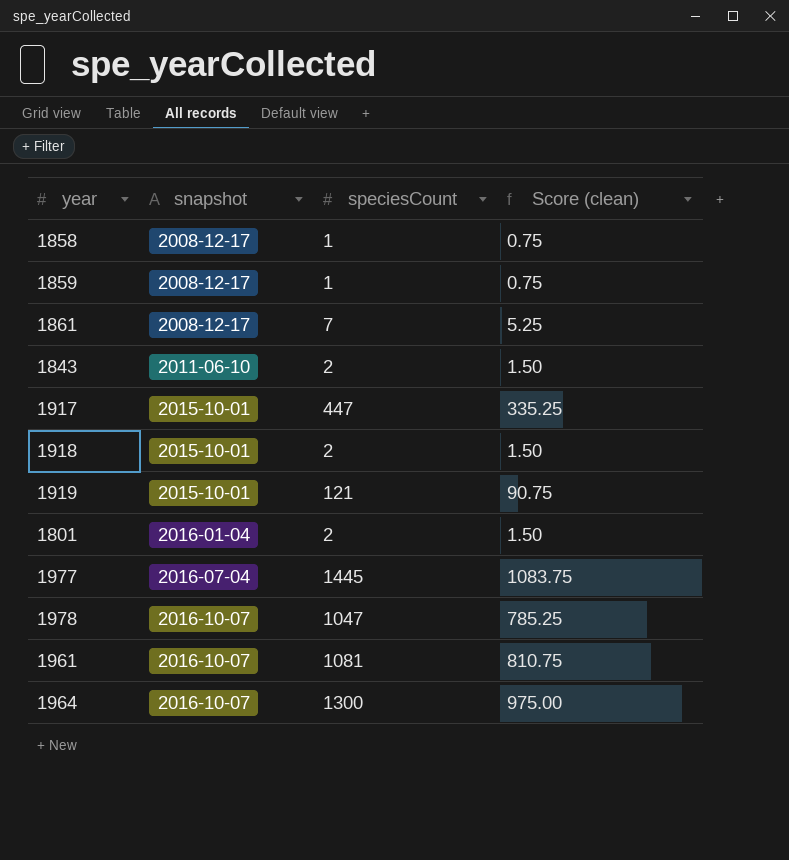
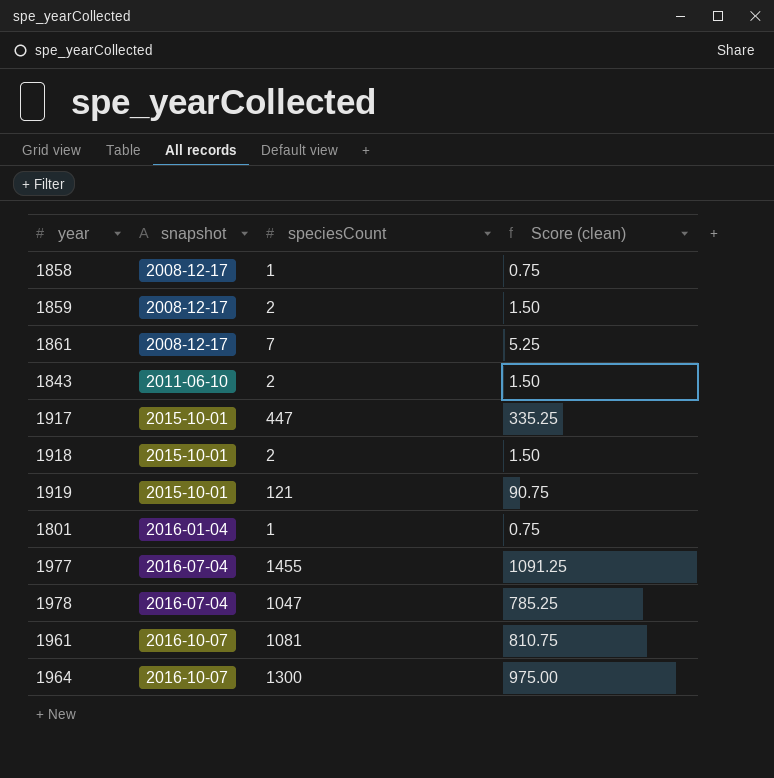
1859 | speciesCount: 1 -> 2
1859 | Score (clean): 0.75 -> 1.50
1801 | speciesCount: 2 -> 1
1801 | Score (clean): 1.50 -> 0.75
1977 | speciesCount: 1445 -> 1455
1977 | Score (clean): 1083.75 -> 1091.25
1978 | snapshot: 2016-10-07 -> 2016-07-04

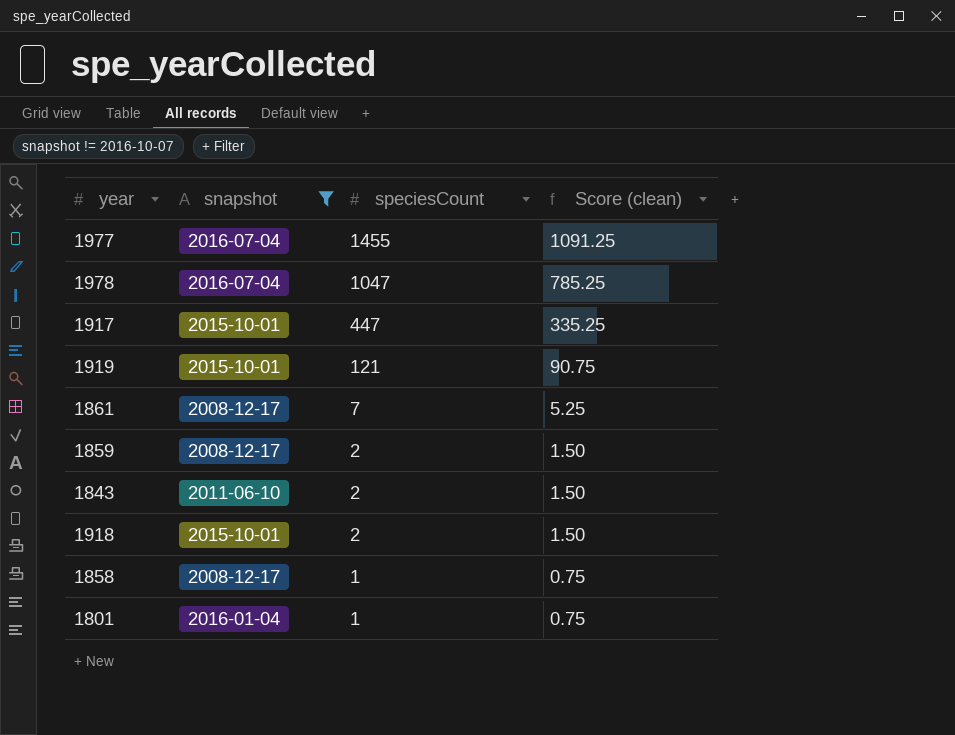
filter: none -> snapshot != 2016-10-07
row order: snapshot ascending -> speciesCount descending

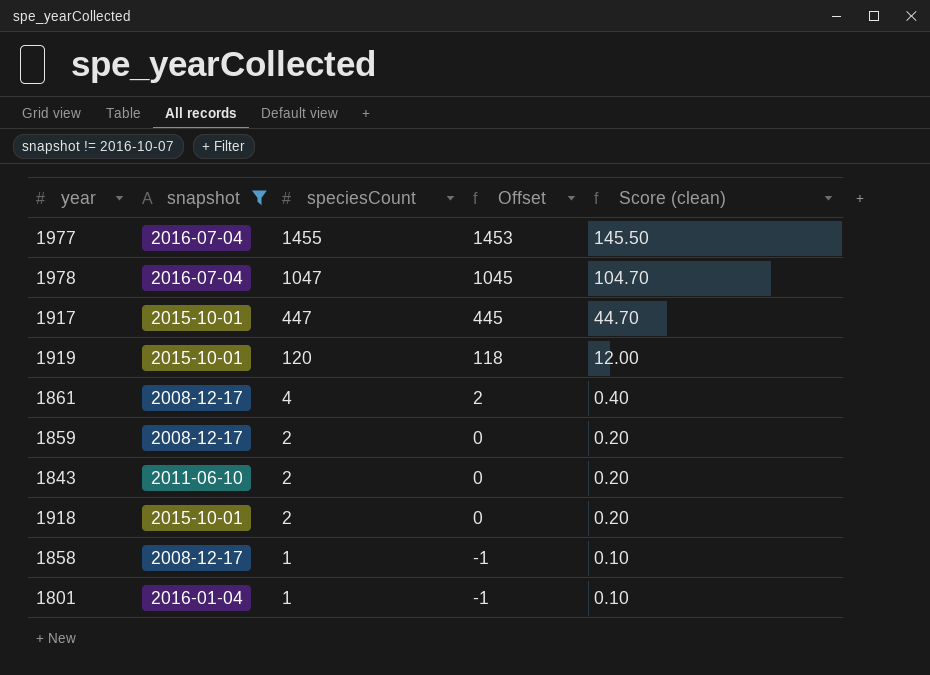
column Offset | formula: none -> [speciesCount] - 2
column Score (clean) | formula: [speciesCount] * 0.75 -> [speciesCount] * 0.1
1919 | speciesCount: 121 -> 120
1861 | speciesCount: 7 -> 4

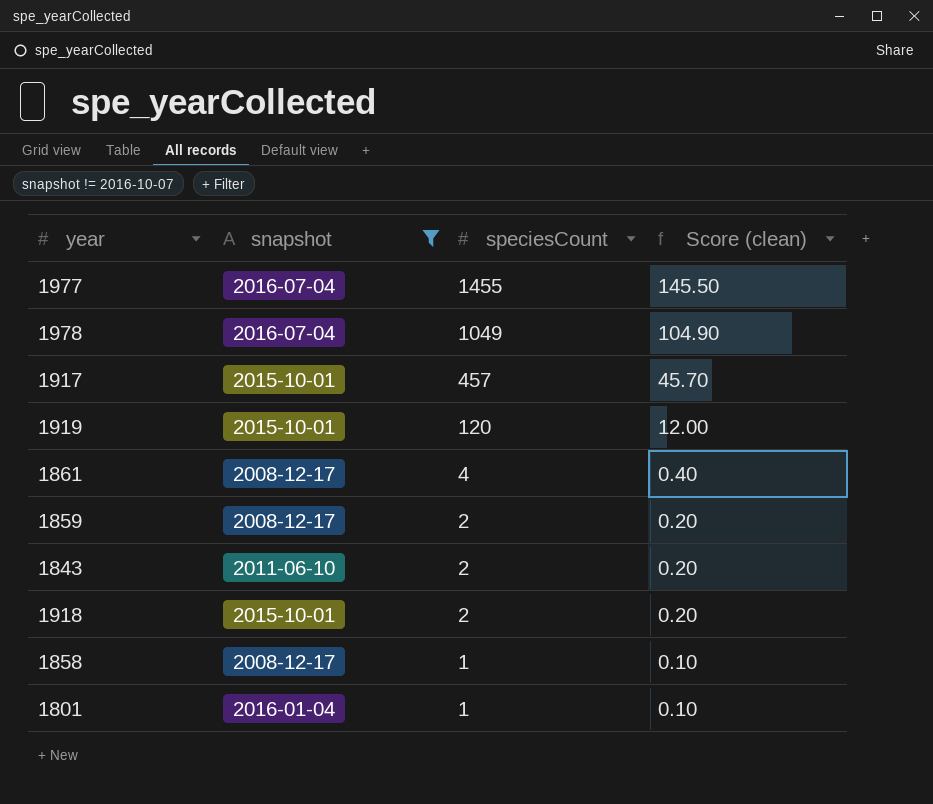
column Offset | formula: [speciesCount] - 2 -> none
1978 | speciesCount: 1047 -> 1049
1978 | Score (clean): 104.70 -> 104.90
1917 | speciesCount: 447 -> 457
1917 | Score (clean): 44.70 -> 45.70

